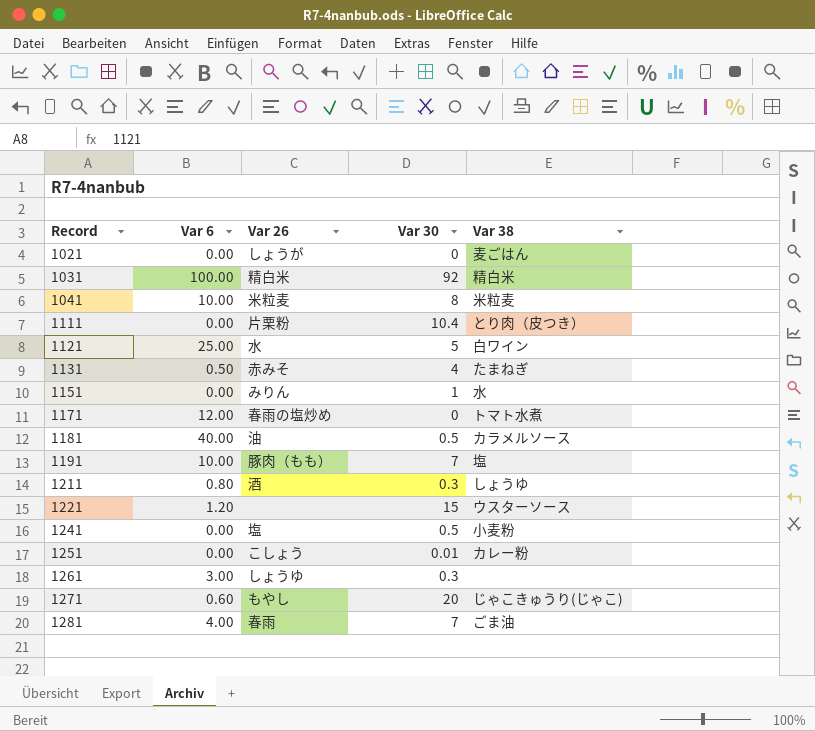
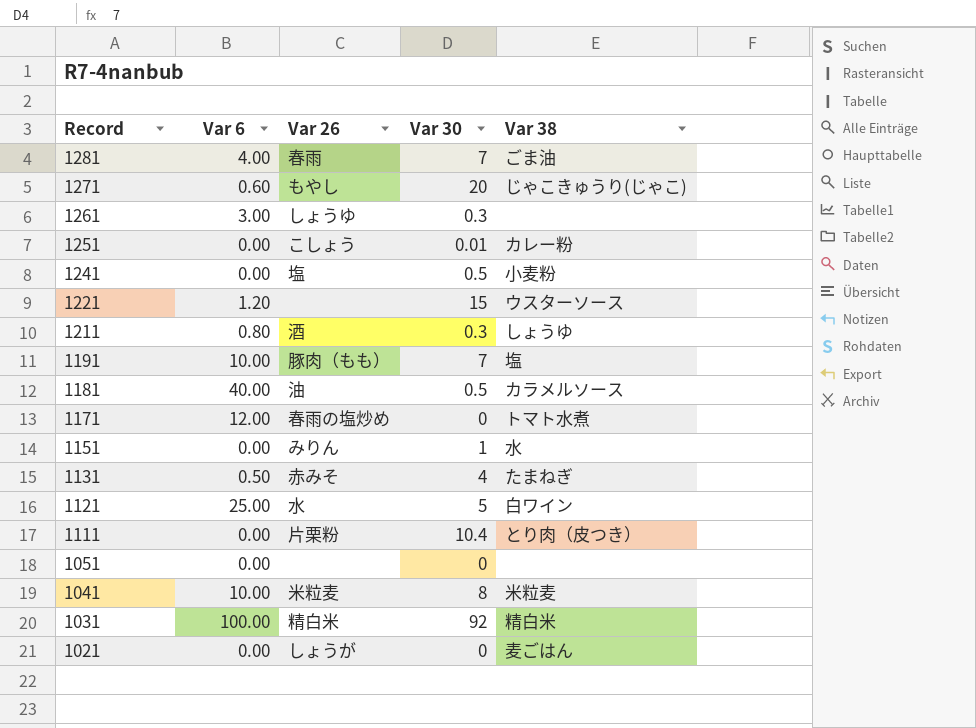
row order: Record ascending -> Record descending
row 1051: none -> 0.00 | none | 0 | none

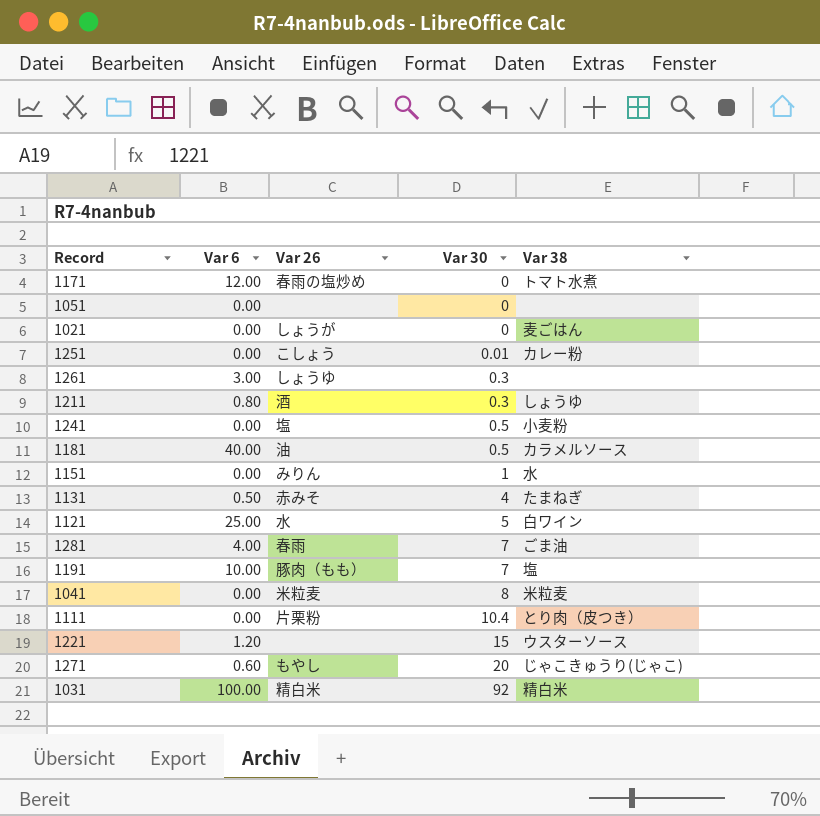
row order: Record descending -> Var 30 ascending
1041 | Var 6: 10.00 -> 0.00

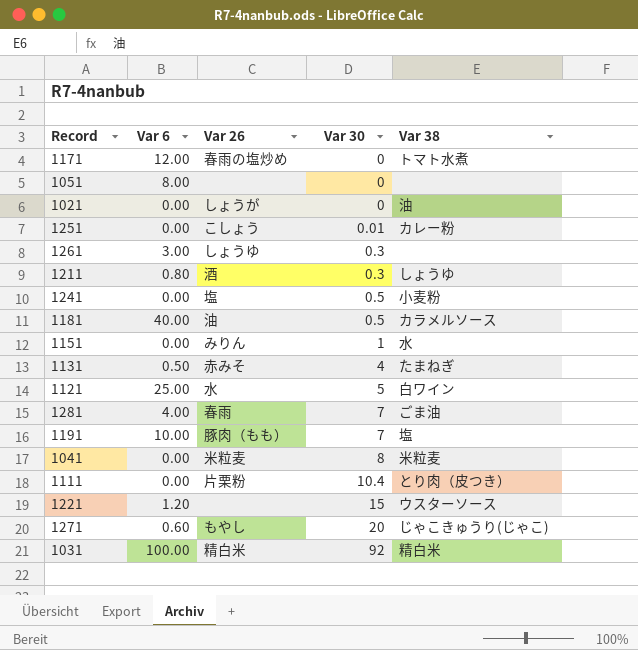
1051 | Var 6: 0.00 -> 8.00
1021 | Var 38: 麦ごはん -> 油

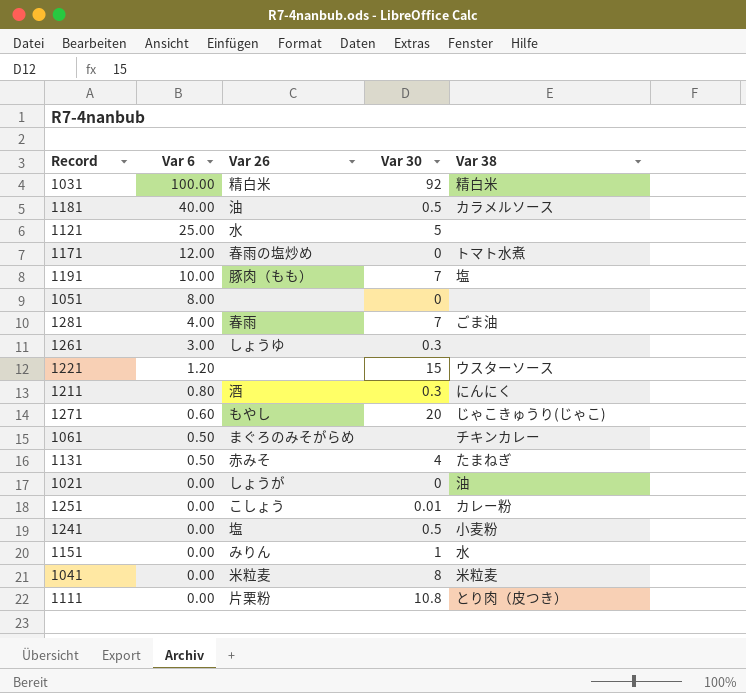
row order: Var 30 ascending -> Var 6 descending
1121 | Var 38: 白ワイン -> none
1211 | Var 38: しょうゆ -> にんにく
row 1061: none -> 0.50 | まぐろのみそがらめ | none | チキンカレー
1111 | Var 30: 10.4 -> 10.8

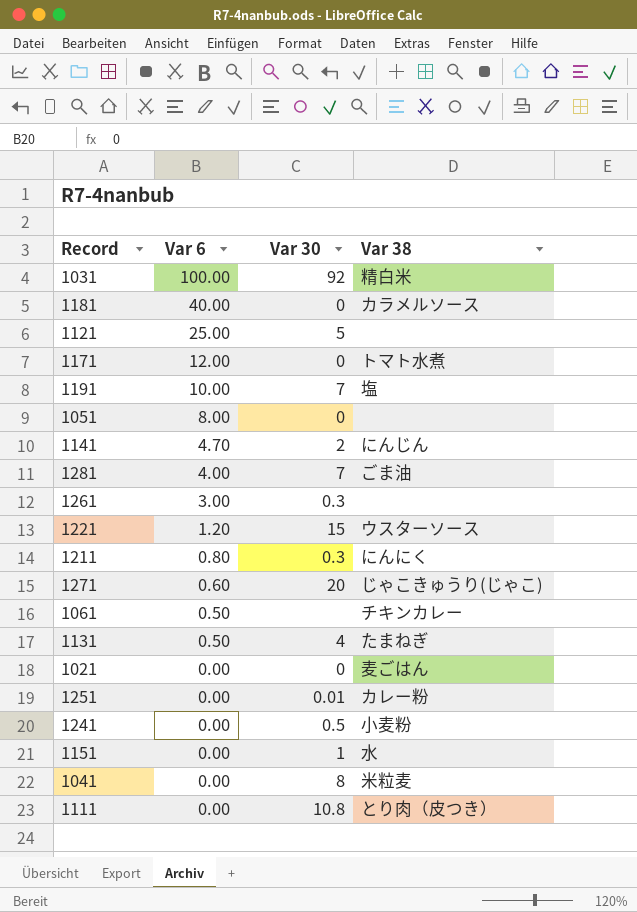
column Var 26 | position: 3 -> none
1181 | Var 30: 0.5 -> 0
row 1141: none -> 4.70 | 2 | にんじん
1021 | Var 38: 油 -> 麦ごはん

